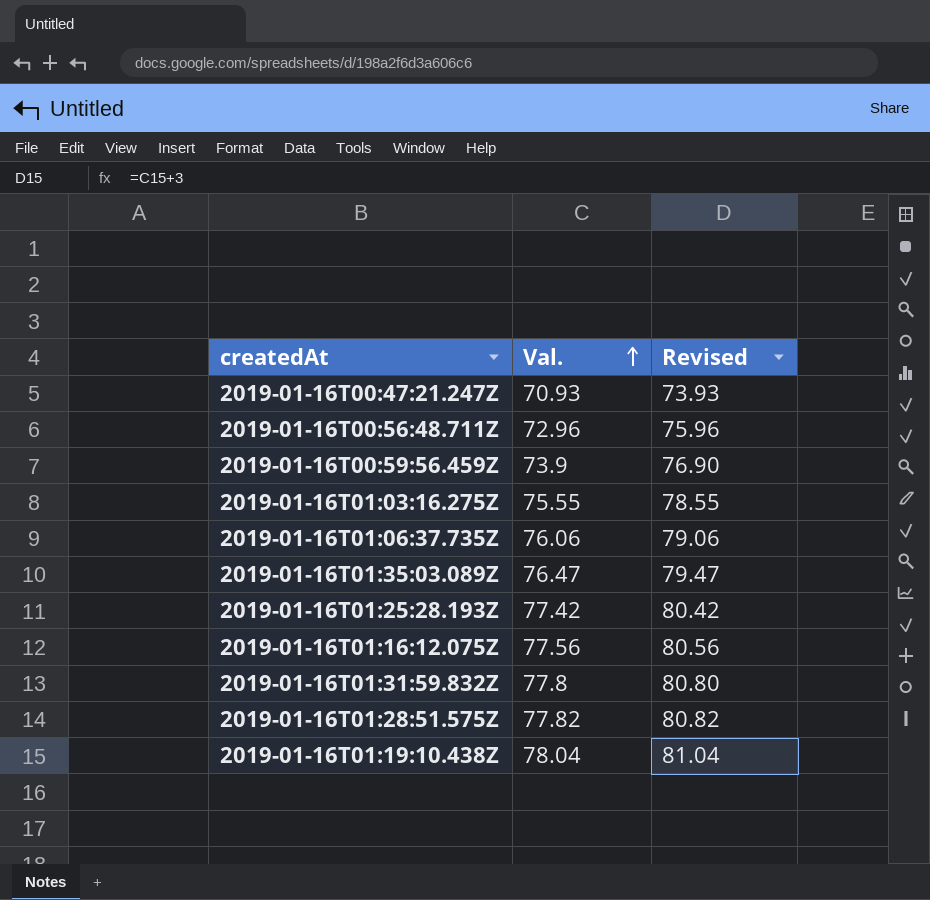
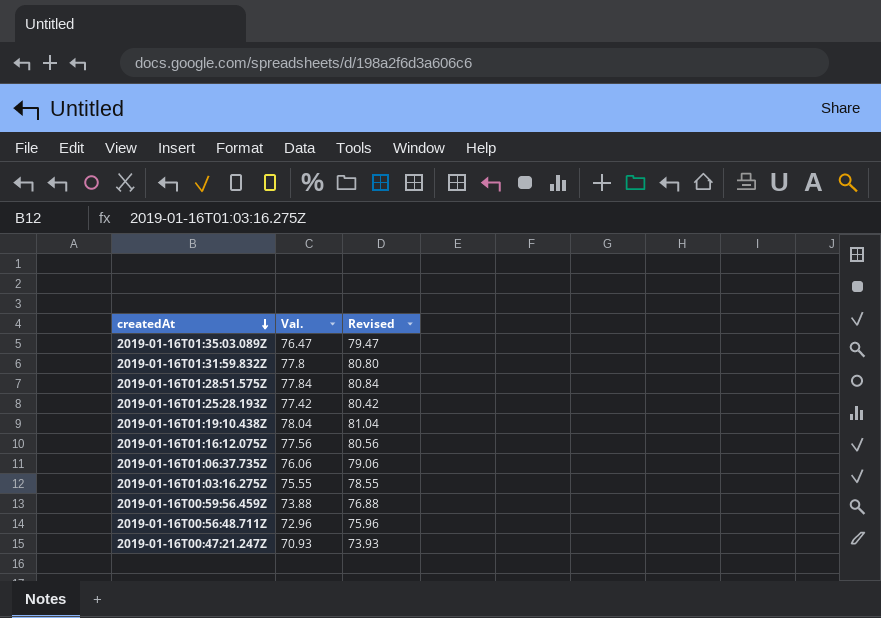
row order: Val. ascending -> createdAt descending
2019-01-16T01:28:51.575Z | Val.: 77.82 -> 77.84
2019-01-16T01:28:51.575Z | Revised: 80.82 -> 80.84
2019-01-16T00:59:56.459Z | Val.: 73.9 -> 73.88
2019-01-16T00:59:56.459Z | Revised: 76.90 -> 76.88

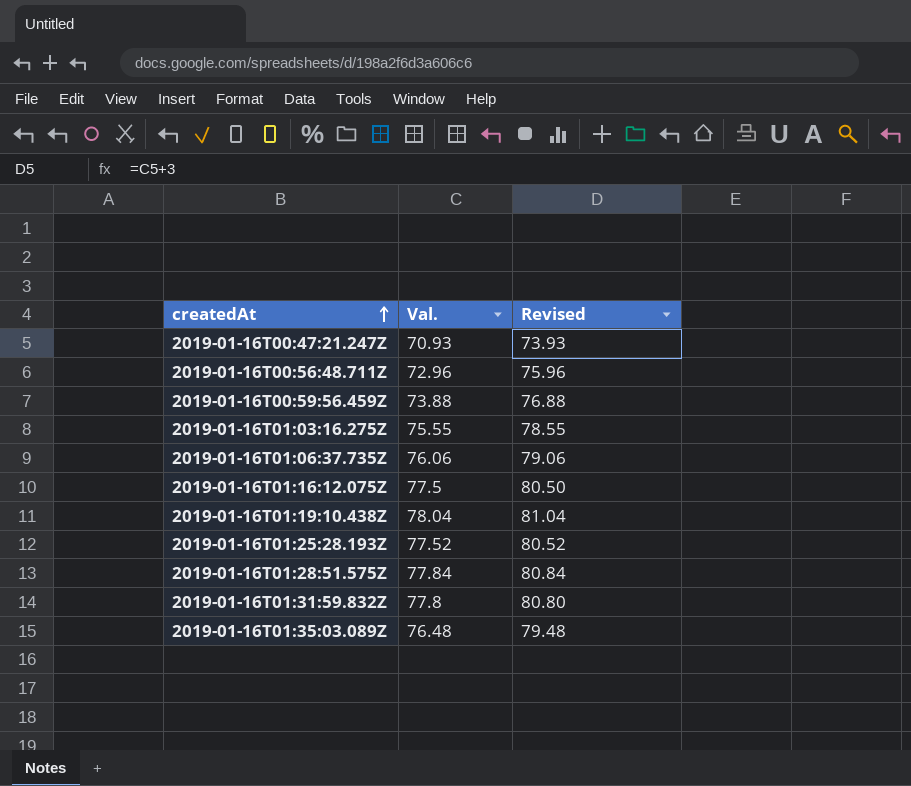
row order: createdAt descending -> createdAt ascending
2019-01-16T01:16:12.075Z | Val.: 77.56 -> 77.5
2019-01-16T01:16:12.075Z | Revised: 80.56 -> 80.50
2019-01-16T01:25:28.193Z | Val.: 77.42 -> 77.52
2019-01-16T01:25:28.193Z | Revised: 80.42 -> 80.52
2019-01-16T01:35:03.089Z | Val.: 76.47 -> 76.48
2019-01-16T01:35:03.089Z | Revised: 79.47 -> 79.48

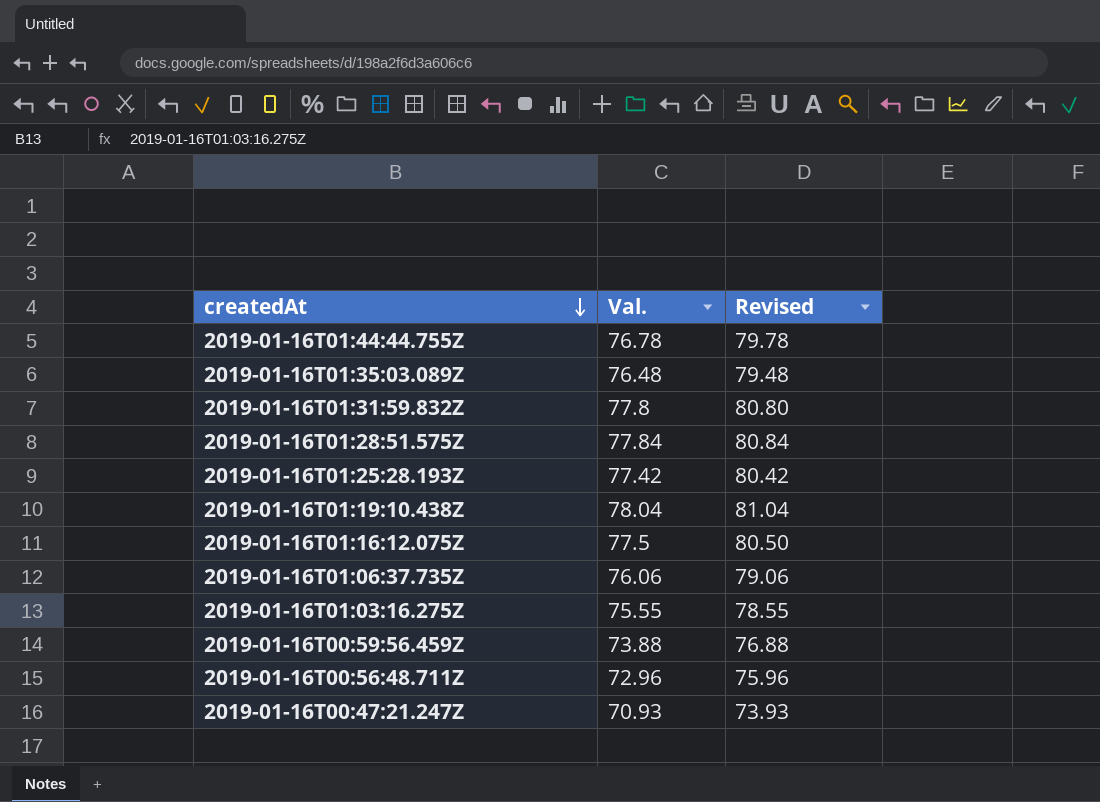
row order: createdAt ascending -> createdAt descending
row 2019-01-16T01:44:44.755Z: none -> 76.78 | 79.78
2019-01-16T01:25:28.193Z | Val.: 77.52 -> 77.42
2019-01-16T01:25:28.193Z | Revised: 80.52 -> 80.42

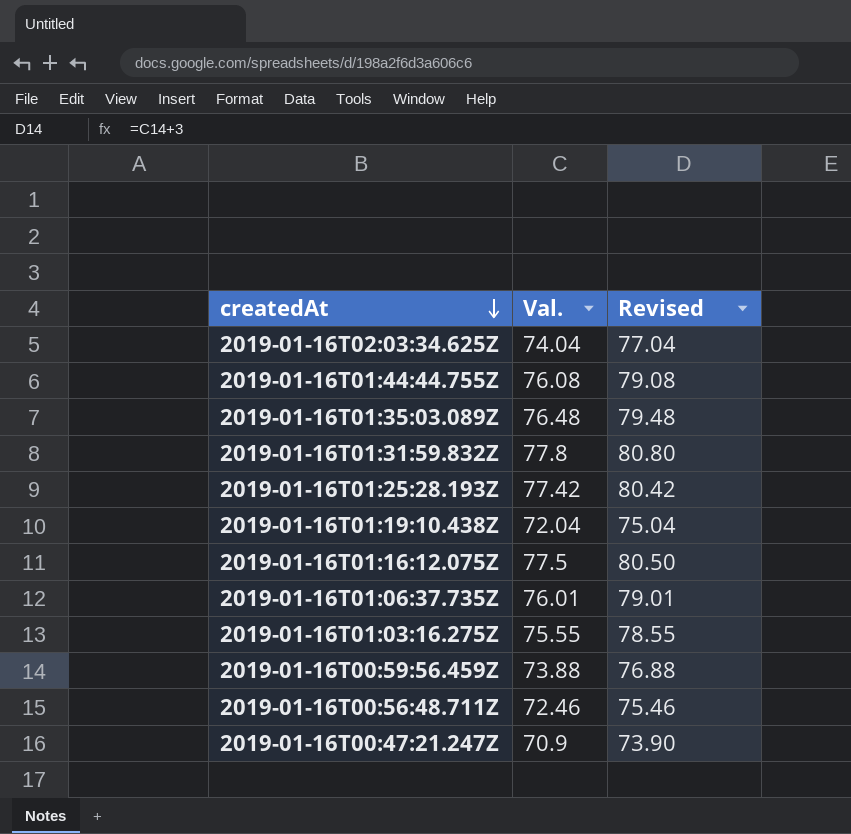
row 2019-01-16T01:28:51.575Z: 77.84 | 80.84 -> none
row 2019-01-16T02:03:34.625Z: none -> 74.04 | 77.04
2019-01-16T01:44:44.755Z | Val.: 76.78 -> 76.08
2019-01-16T01:44:44.755Z | Revised: 79.78 -> 79.08
2019-01-16T01:19:10.438Z | Val.: 78.04 -> 72.04
2019-01-16T01:19:10.438Z | Revised: 81.04 -> 75.04
2019-01-16T01:06:37.735Z | Val.: 76.06 -> 76.01
2019-01-16T01:06:37.735Z | Revised: 79.06 -> 79.01
2019-01-16T00:56:48.711Z | Val.: 72.96 -> 72.46
2019-01-16T00:56:48.711Z | Revised: 75.96 -> 75.46
2019-01-16T00:47:21.247Z | Val.: 70.93 -> 70.9
2019-01-16T00:47:21.247Z | Revised: 73.93 -> 73.90

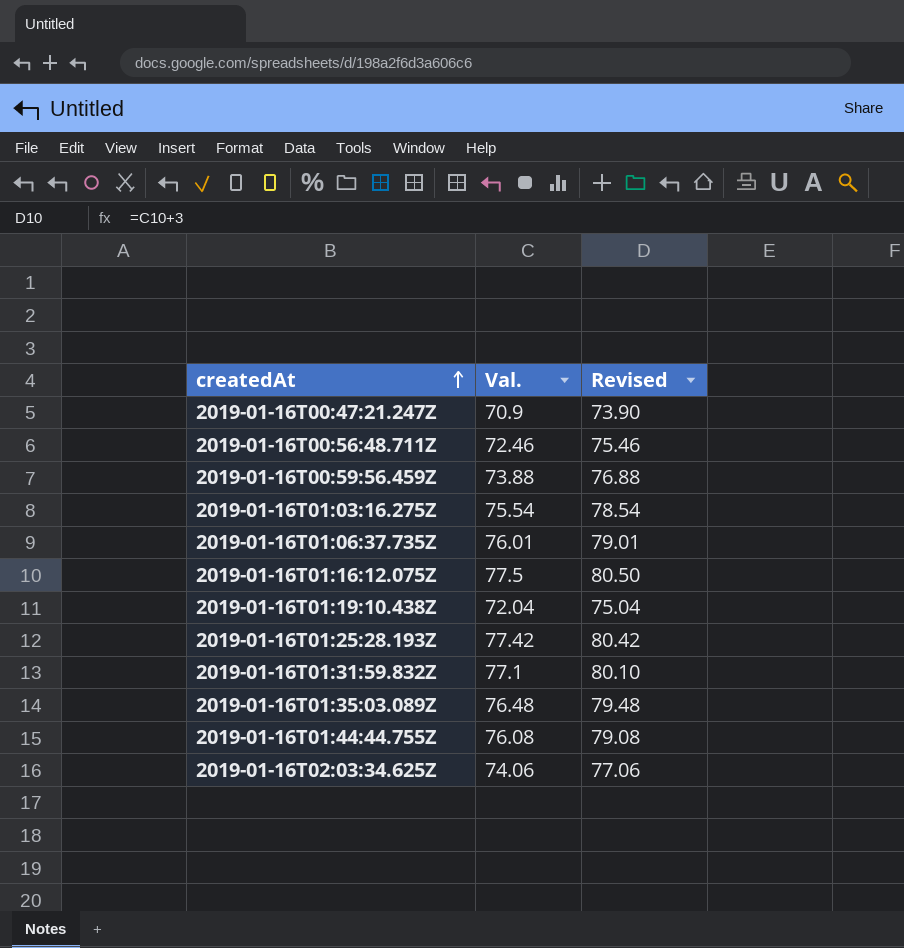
row order: createdAt descending -> createdAt ascending
2019-01-16T01:03:16.275Z | Val.: 75.55 -> 75.54
2019-01-16T01:03:16.275Z | Revised: 78.55 -> 78.54
2019-01-16T01:31:59.832Z | Val.: 77.8 -> 77.1
2019-01-16T01:31:59.832Z | Revised: 80.80 -> 80.10
2019-01-16T02:03:34.625Z | Val.: 74.04 -> 74.06
2019-01-16T02:03:34.625Z | Revised: 77.04 -> 77.06

